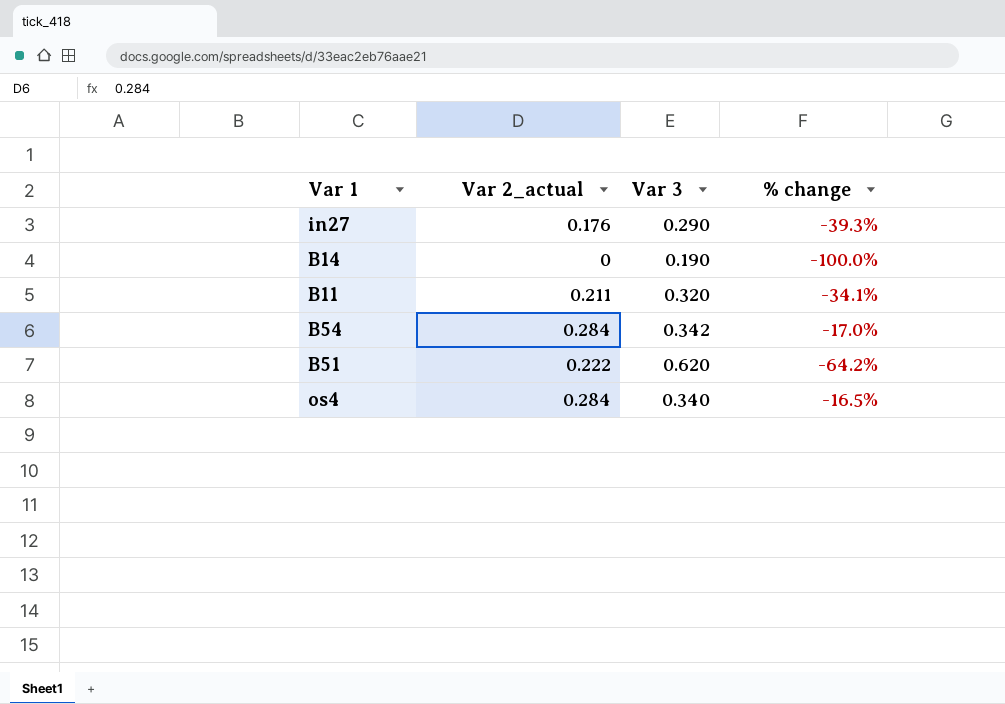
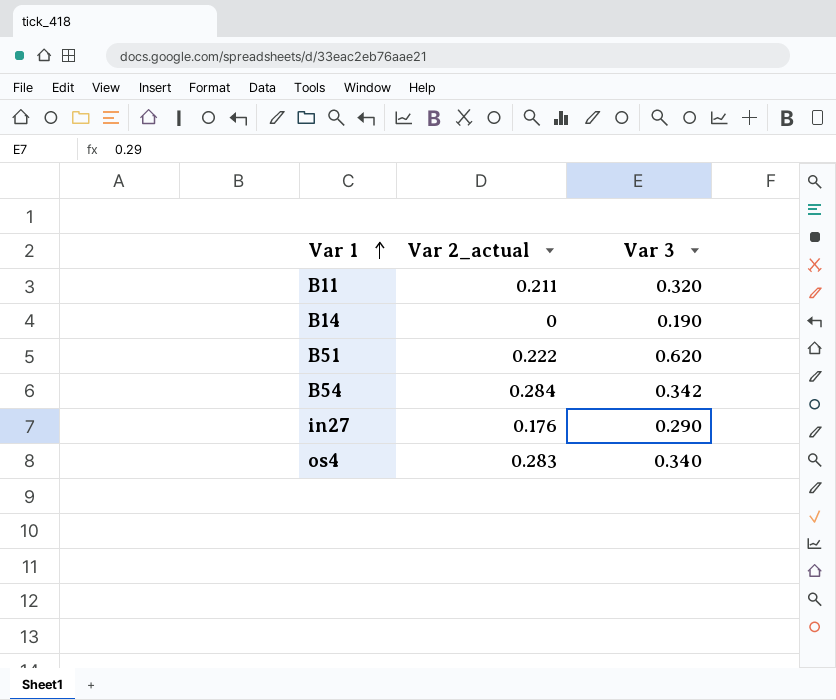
row order: none -> Var 1 ascending
column % change | formula: ([Var 2_actual] - [Var 3]) / [Var 3] -> none
os4 | Var 2_actual: 0.284 -> 0.283

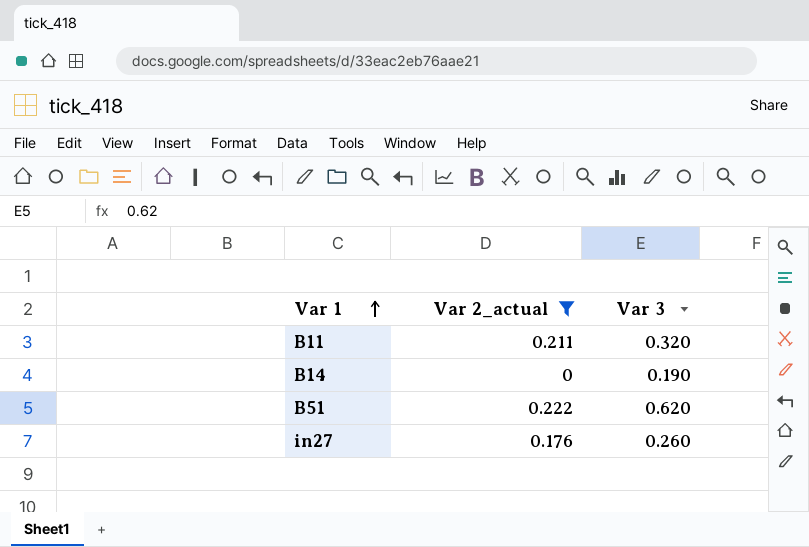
filter: none -> Var 2_actual <= 0.222
in27 | Var 3: 0.290 -> 0.260

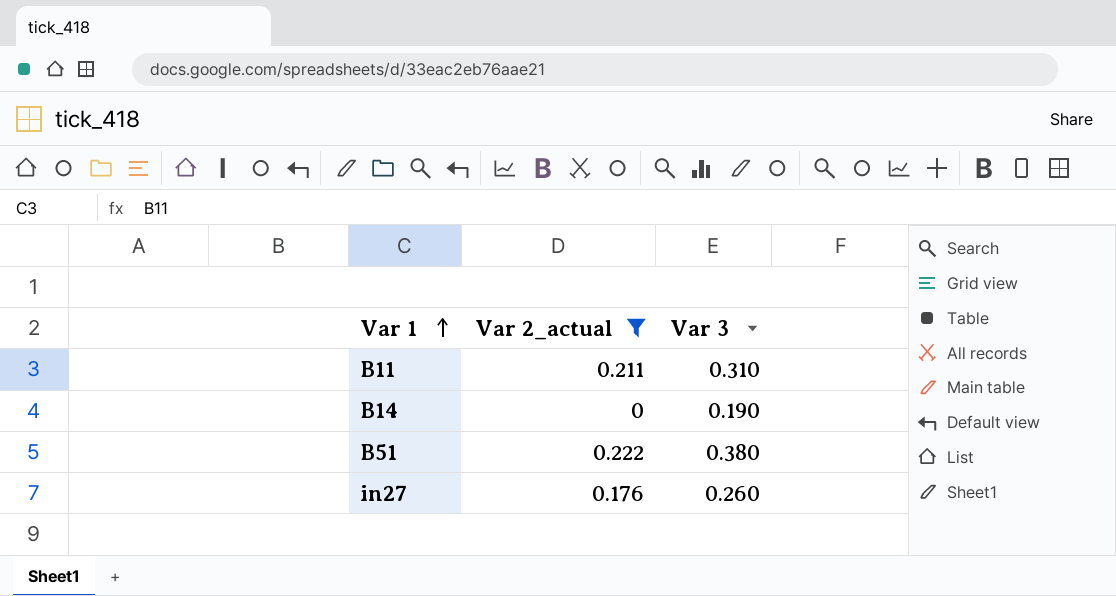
B11 | Var 3: 0.320 -> 0.310
B51 | Var 3: 0.620 -> 0.380

